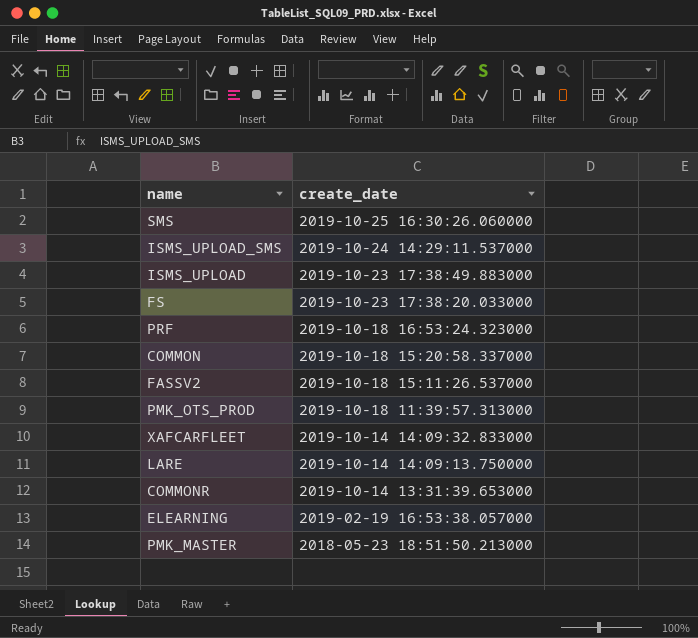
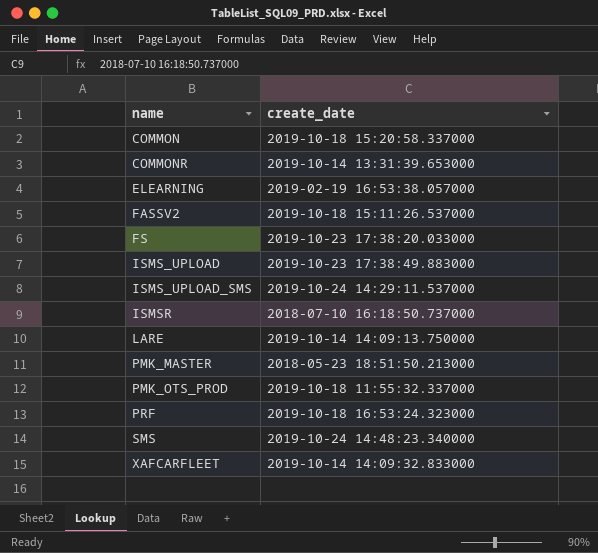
row order: create_date descending -> name ascending
row ISMSR: none -> 2018-07-10 16:18:50.737000
PMK_OTS_PROD | create_date: 2019-10-18 11:39:57.313000 -> 2019-10-18 11:55:32.337000
SMS | create_date: 2019-10-25 16:30:26.060000 -> 2019-10-24 14:48:23.340000

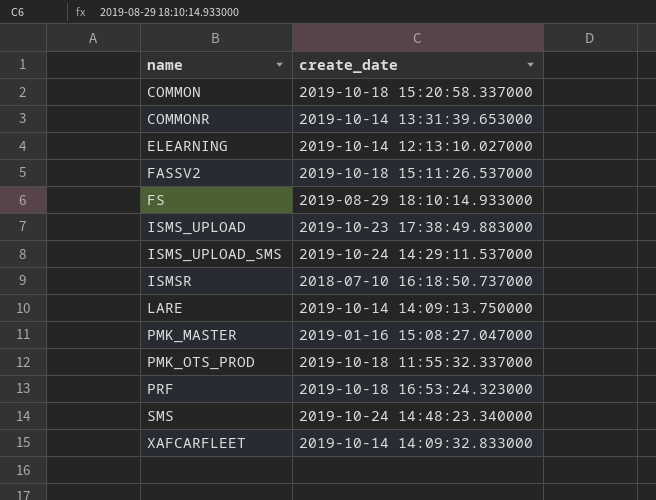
ELEARNING | create_date: 2019-02-19 16:53:38.057000 -> 2019-10-14 12:13:10.027000
FS | create_date: 2019-10-23 17:38:20.033000 -> 2019-08-29 18:10:14.933000
PMK_MASTER | create_date: 2018-05-23 18:51:50.213000 -> 2019-01-16 15:08:27.047000

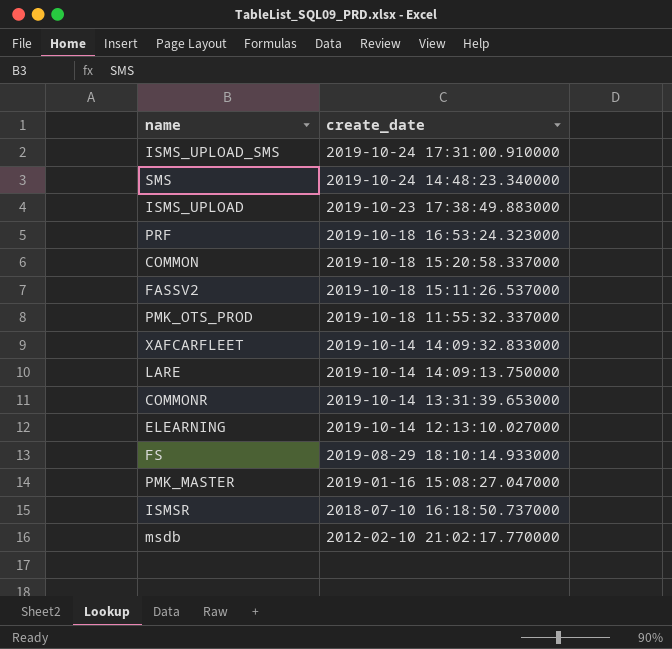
row order: name ascending -> create_date descending
ISMS_UPLOAD_SMS | create_date: 2019-10-24 14:29:11.537000 -> 2019-10-24 17:31:00.910000
row msdb: none -> 2012-02-10 21:02:17.770000

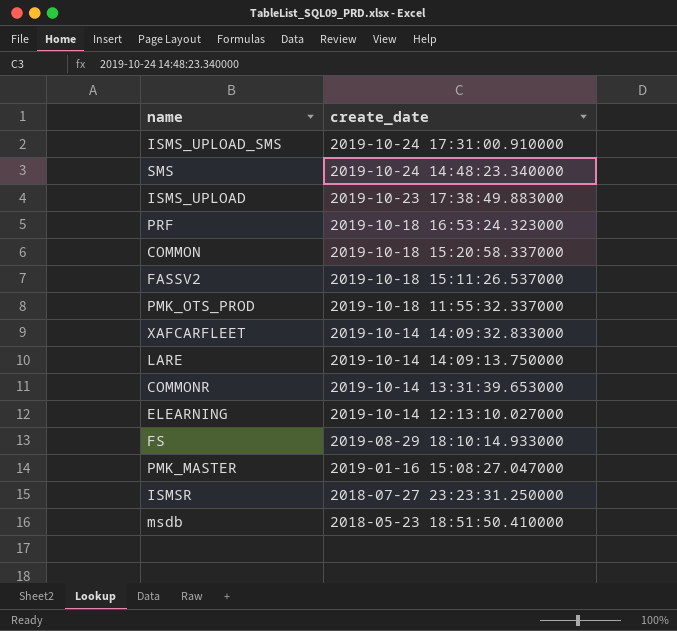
ISMSR | create_date: 2018-07-10 16:18:50.737000 -> 2018-07-27 23:23:31.250000
msdb | create_date: 2012-02-10 21:02:17.770000 -> 2018-05-23 18:51:50.410000

